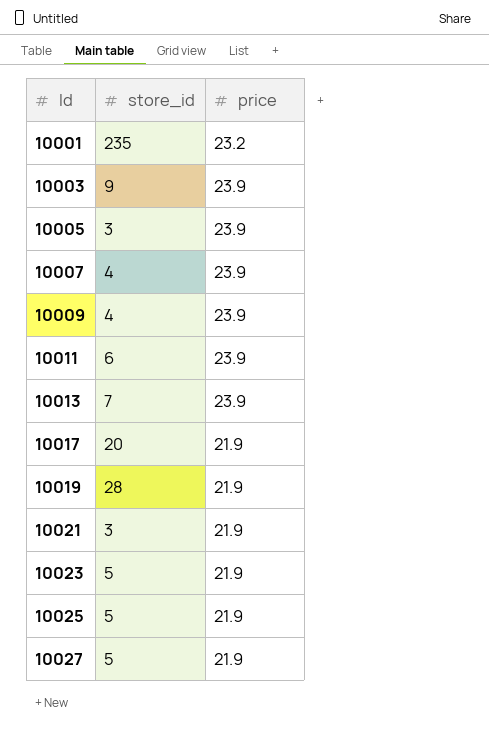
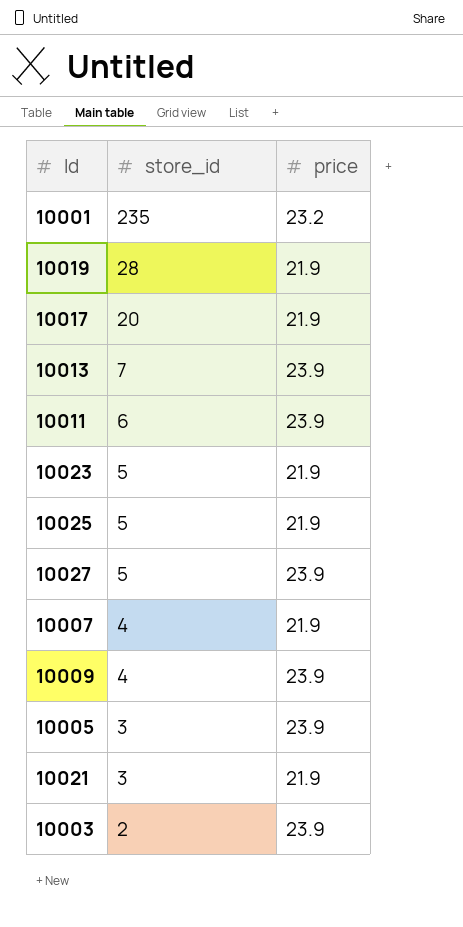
row order: Id ascending -> store_id descending
10027 | price: 21.9 -> 23.9
10007 | price: 23.9 -> 21.9
10003 | store_id: 9 -> 2

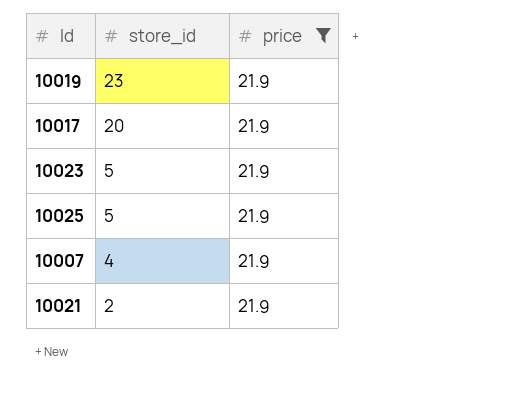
filter: none -> price = 21.9
10019 | store_id: 28 -> 23
10021 | store_id: 3 -> 2

